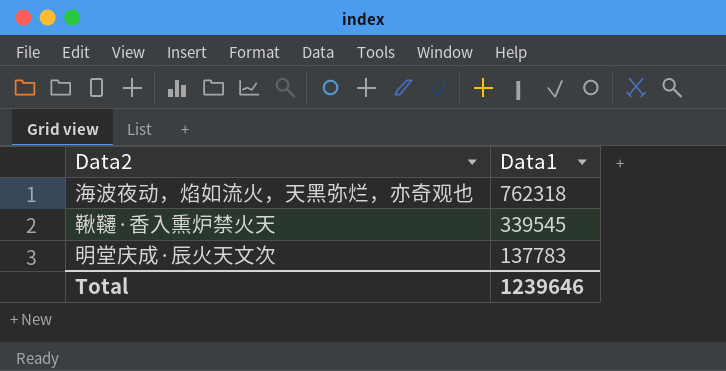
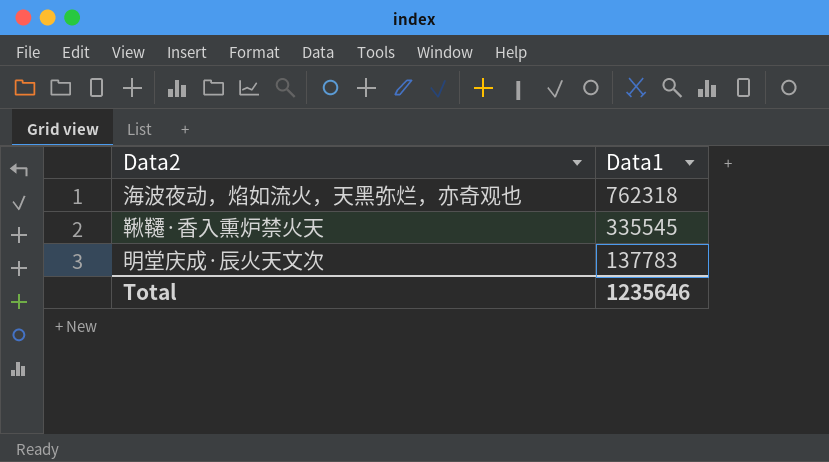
鞦韆·香入熏炉禁火天 | Data1: 339545 -> 335545
Total | Data1: 1239646 -> 1235646

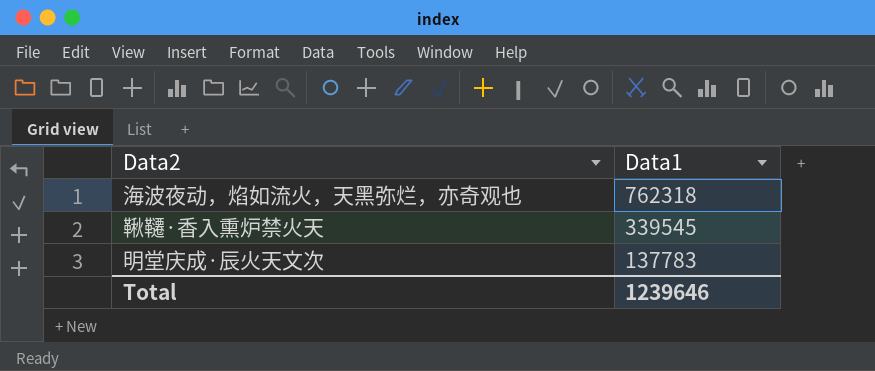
鞦韆·香入熏炉禁火天 | Data1: 335545 -> 339545
Total | Data1: 1235646 -> 1239646

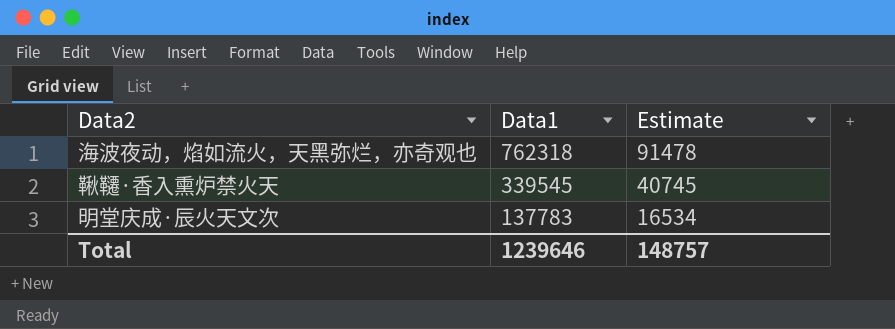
column Estimate | formula: none -> [Data1] * 0.12

